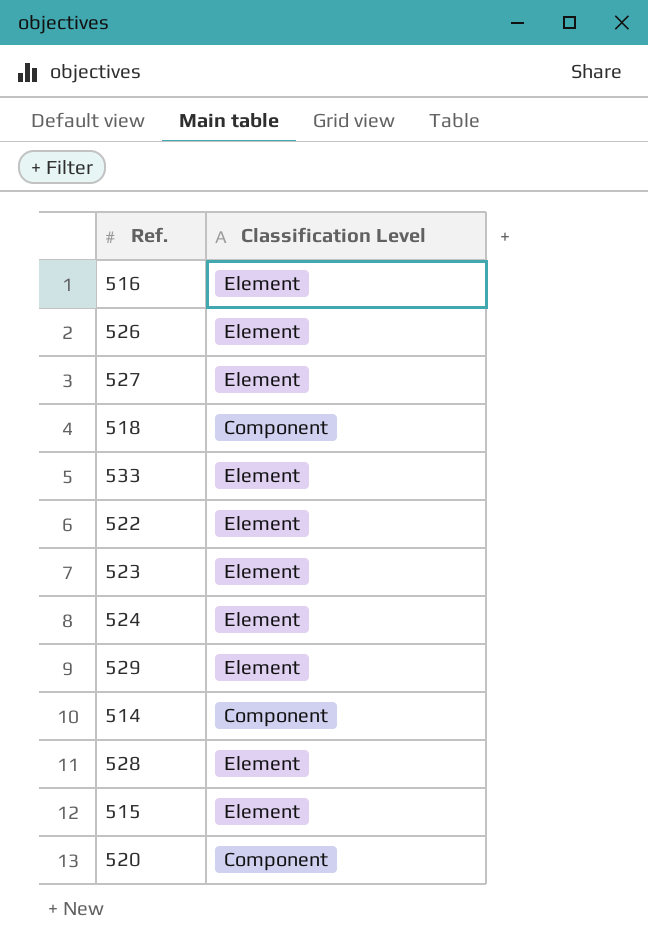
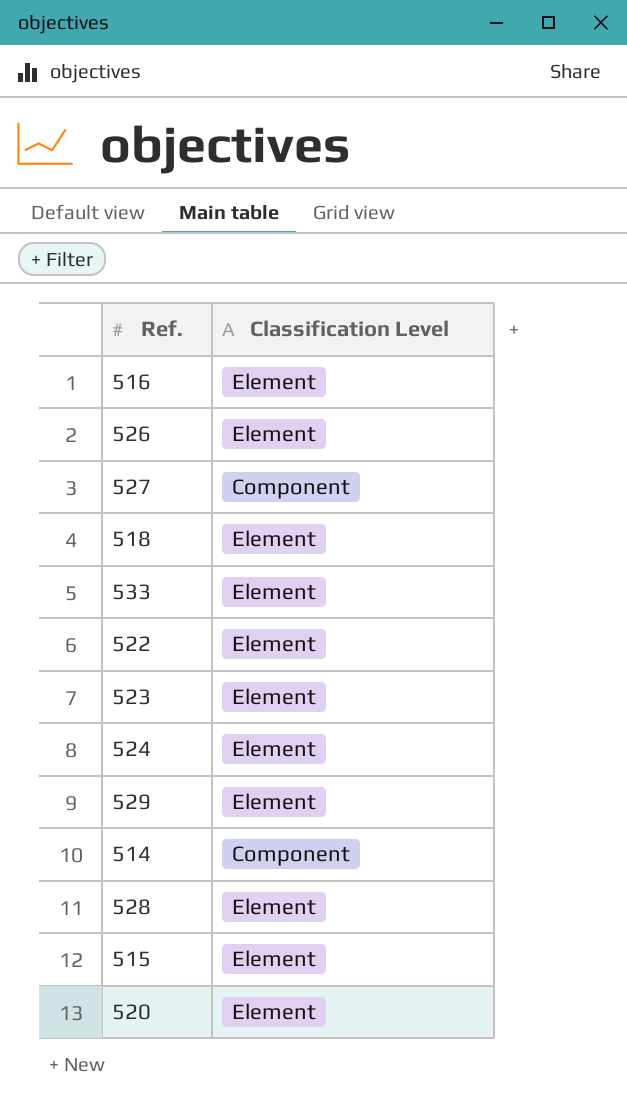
527 | Classification Level: Element -> Component
518 | Classification Level: Component -> Element
520 | Classification Level: Component -> Element

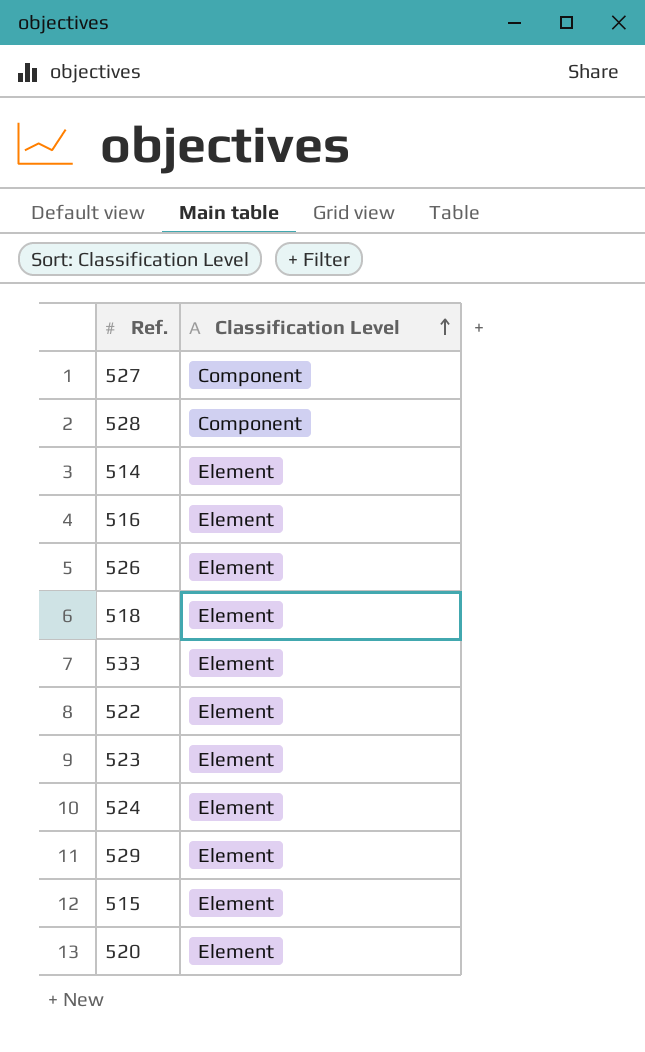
row order: none -> Classification Level ascending
528 | Classification Level: Element -> Component
514 | Classification Level: Component -> Element

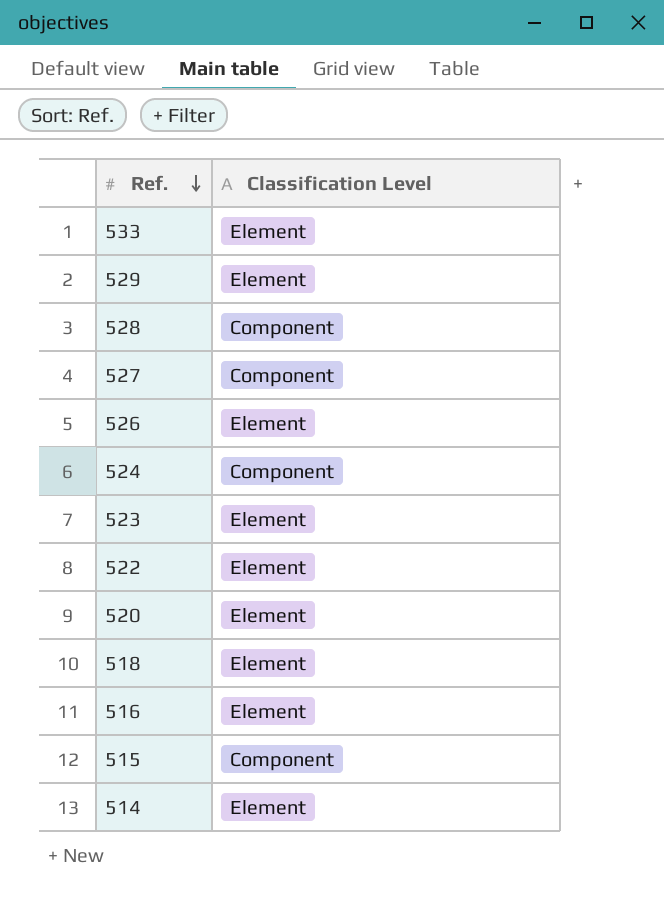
row order: Classification Level ascending -> Ref. descending
524 | Classification Level: Element -> Component
515 | Classification Level: Element -> Component

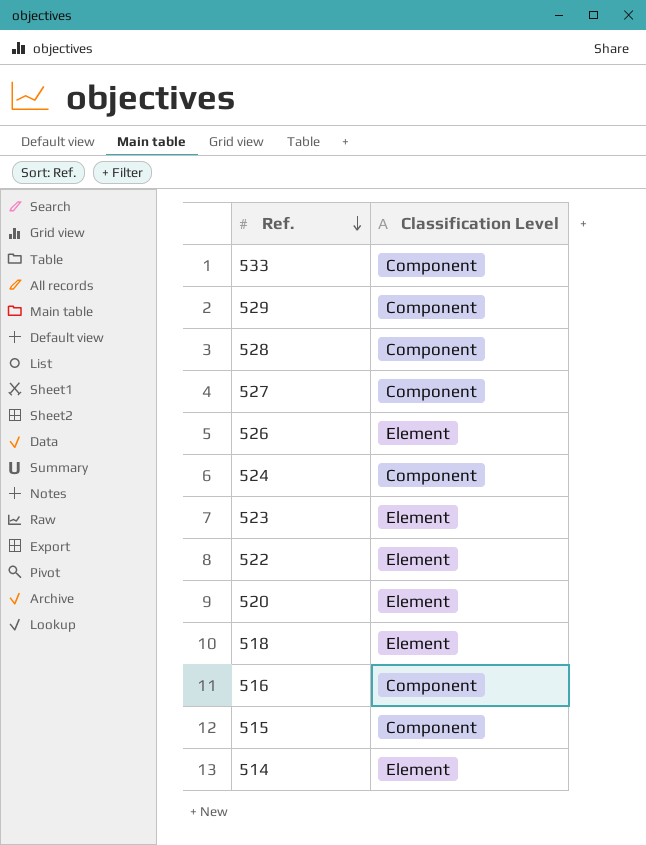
533 | Classification Level: Element -> Component
529 | Classification Level: Element -> Component
516 | Classification Level: Element -> Component

